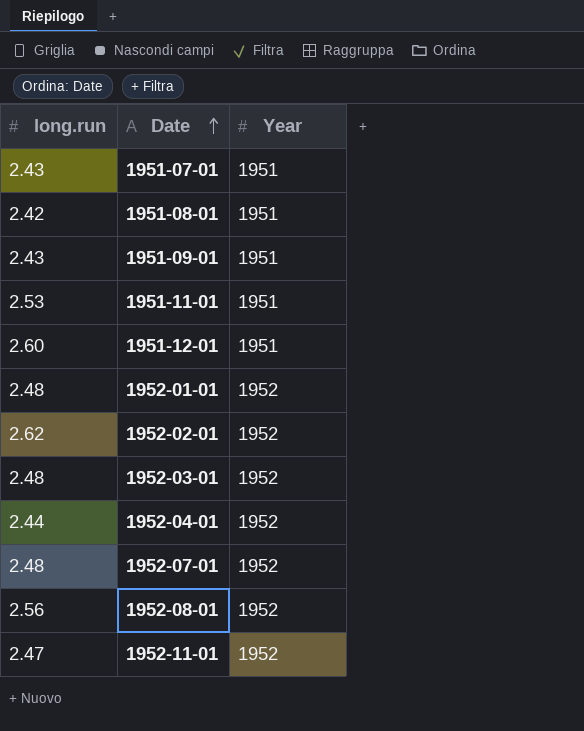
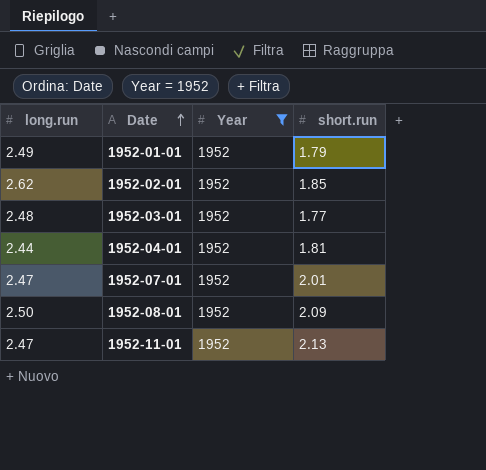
filter: none -> Year = 1952
column short.run | position: none -> 4
1952-01-01 | long.run: 2.48 -> 2.49
1952-07-01 | long.run: 2.48 -> 2.47
1952-08-01 | long.run: 2.56 -> 2.50

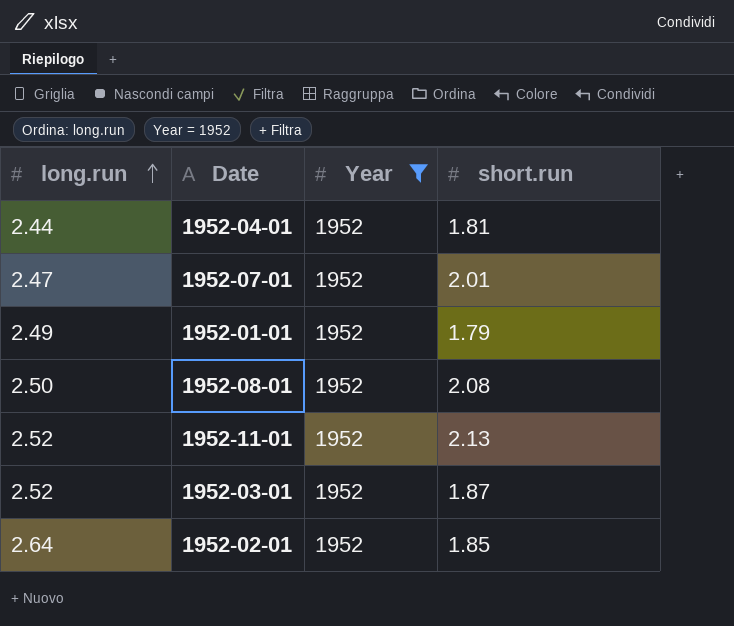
row order: Date ascending -> long.run ascending
1952-08-01 | short.run: 2.09 -> 2.08
1952-11-01 | long.run: 2.47 -> 2.52
1952-03-01 | long.run: 2.48 -> 2.52
1952-03-01 | short.run: 1.77 -> 1.87
1952-02-01 | long.run: 2.62 -> 2.64

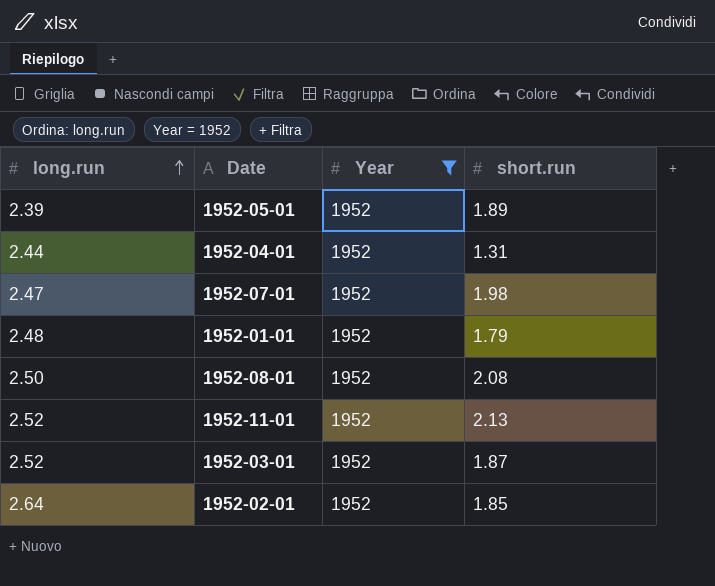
row 1952-05-01: none -> 2.39 | 1952 | 1.89
1952-04-01 | short.run: 1.81 -> 1.31
1952-07-01 | short.run: 2.01 -> 1.98
1952-01-01 | long.run: 2.49 -> 2.48

